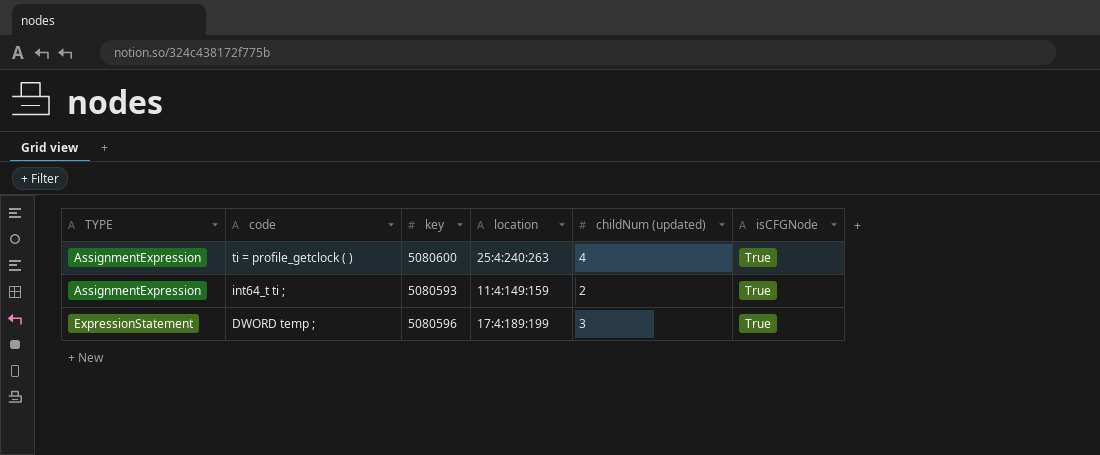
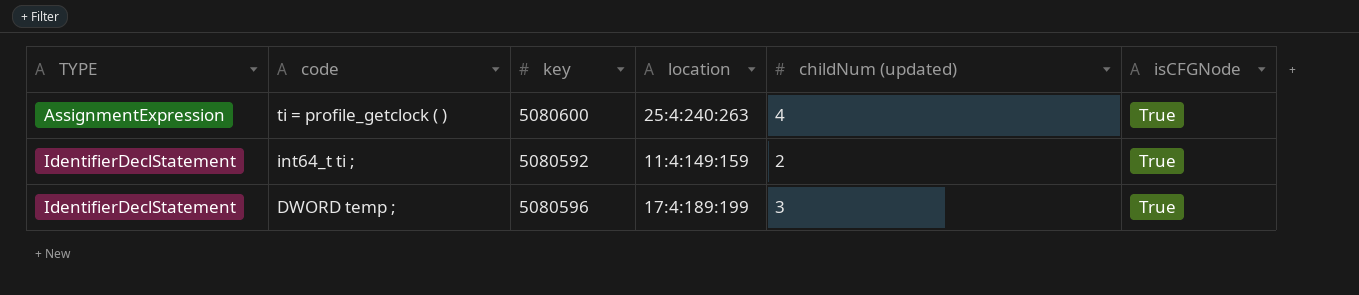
int64_t ti ; | TYPE: AssignmentExpression -> IdentifierDeclStatement
int64_t ti ; | key: 5080593 -> 5080592
DWORD temp ; | TYPE: ExpressionStatement -> IdentifierDeclStatement

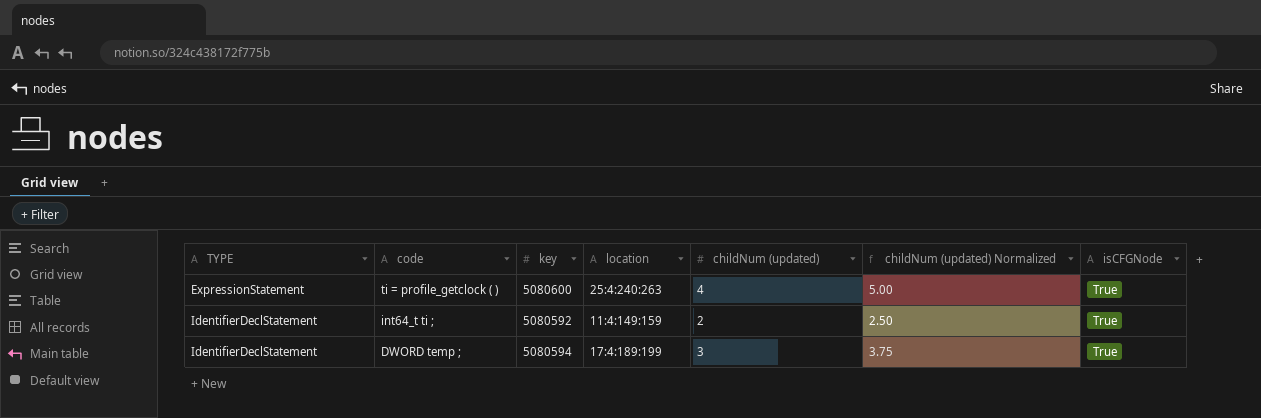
column childNum (updated) Normalized | formula: none -> [childNum (updated)] * 1.25
ti = profile_getclock ( ) | TYPE: AssignmentExpression -> ExpressionStatement
DWORD temp ; | key: 5080596 -> 5080594

